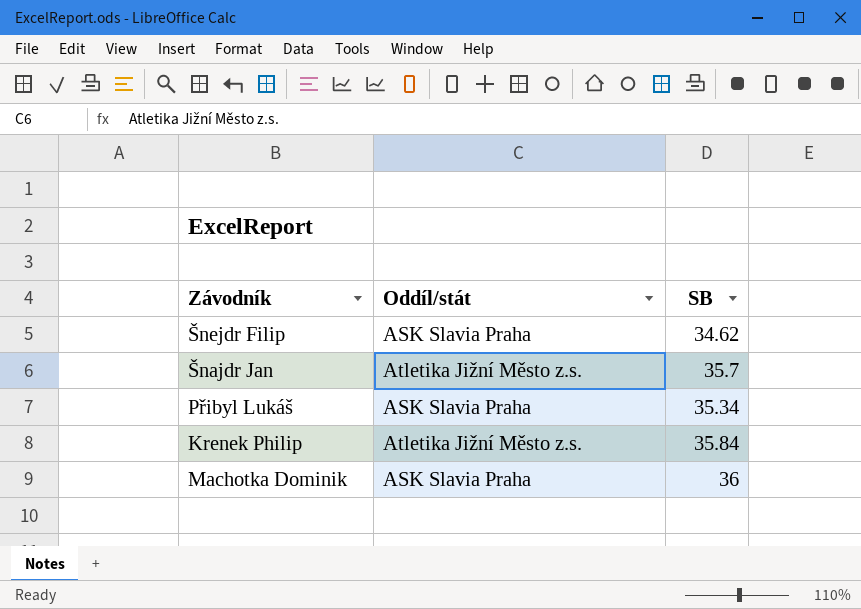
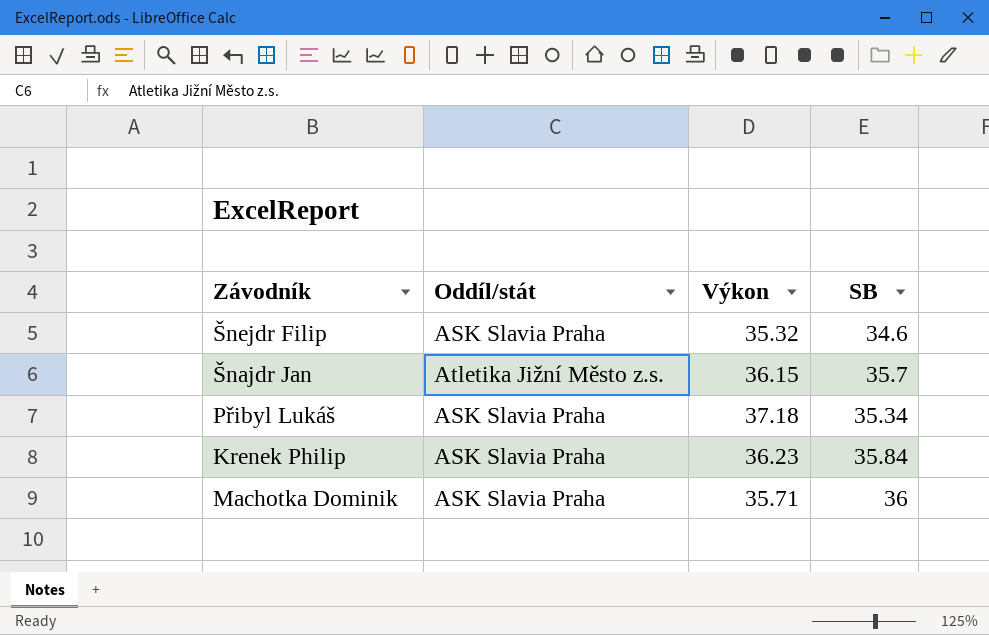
column Výkon | position: none -> 3
Šnejdr Filip | SB: 34.62 -> 34.6
Krenek Philip | Oddíl/stát: Atletika Jižní Město z.s. -> ASK Slavia Praha

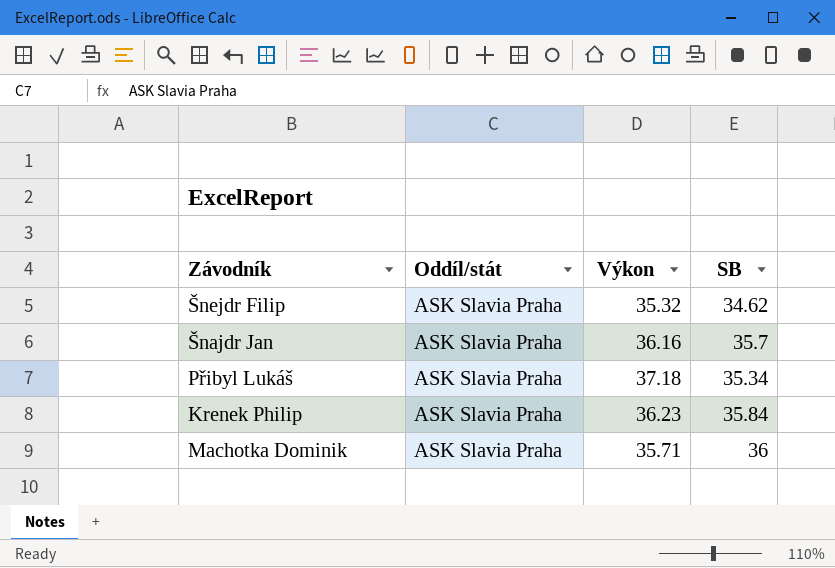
Šnejdr Filip | SB: 34.6 -> 34.62
Šnajdr Jan | Oddíl/stát: Atletika Jižní Město z.s. -> ASK Slavia Praha
Šnajdr Jan | Výkon: 36.15 -> 36.16

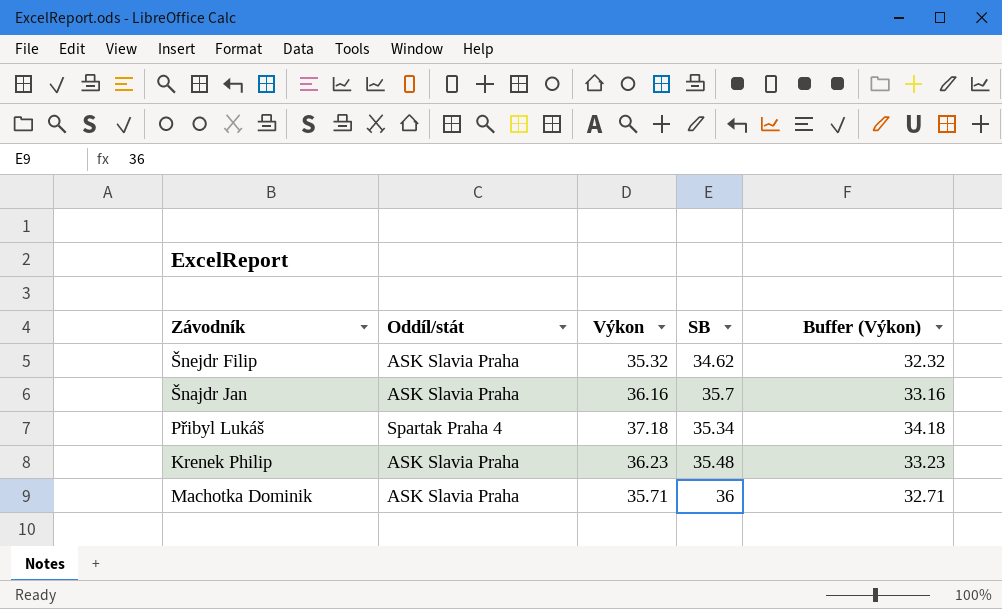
column Buffer (Výkon) | formula: none -> [Výkon] - 3
Přibyl Lukáš | Oddíl/stát: ASK Slavia Praha -> Spartak Praha 4
Krenek Philip | SB: 35.84 -> 35.48

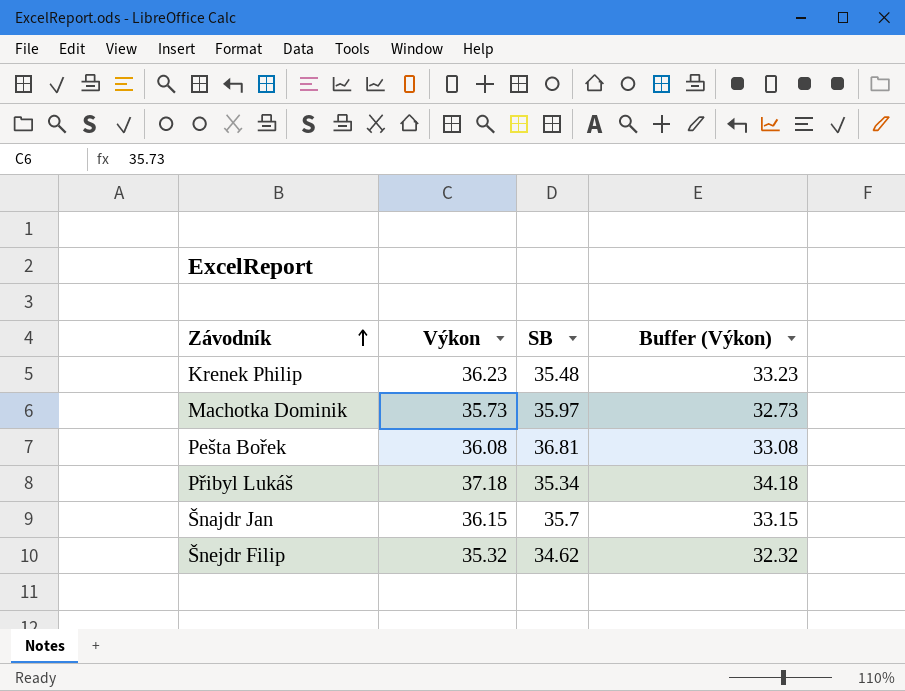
row order: none -> Závodník ascending
column Oddíl/stát | position: 2 -> none
Machotka Dominik | Výkon: 35.71 -> 35.73
Machotka Dominik | SB: 36 -> 35.97
Machotka Dominik | Buffer (Výkon): 32.71 -> 32.73
row Pešta Bořek: none -> 36.08 | 36.81 | 33.08
Šnajdr Jan | Výkon: 36.16 -> 36.15
Šnajdr Jan | Buffer (Výkon): 33.16 -> 33.15

